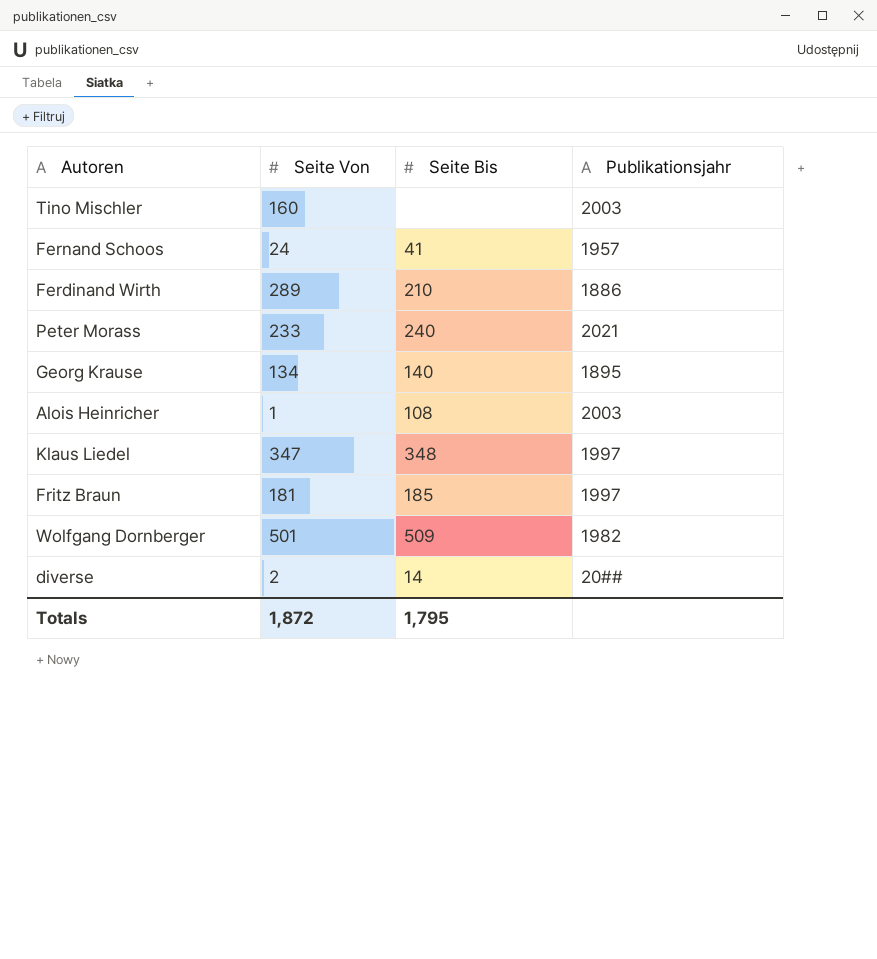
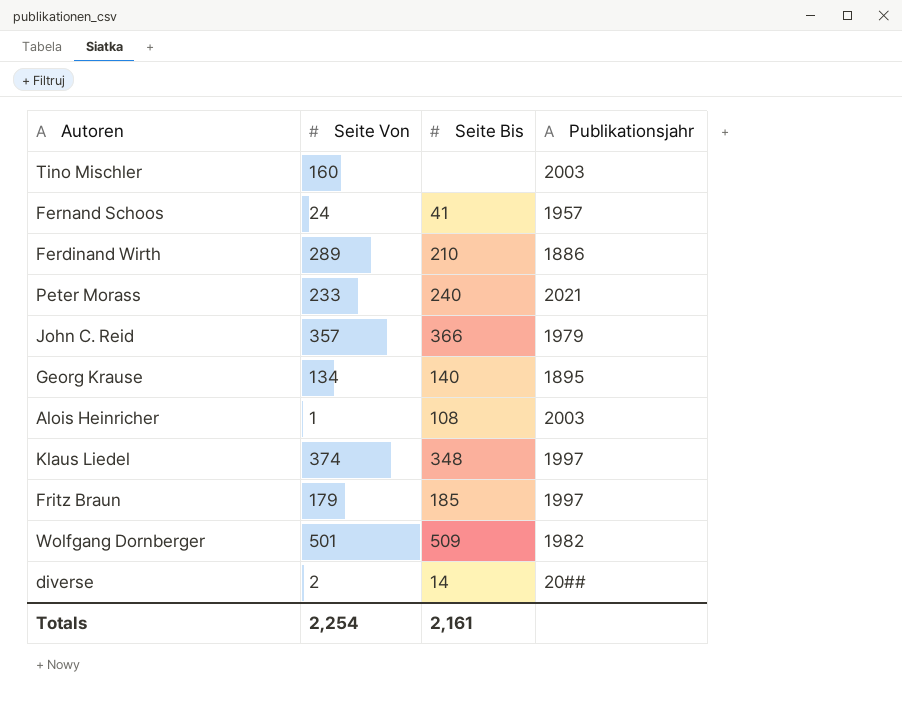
row John C. Reid: none -> 357 | 366 | 1979
Klaus Liedel | Seite Von: 347 -> 374
Fritz Braun | Seite Von: 181 -> 179
Totals | Seite Von: 1,872 -> 2,254
Totals | Seite Bis: 1,795 -> 2,161

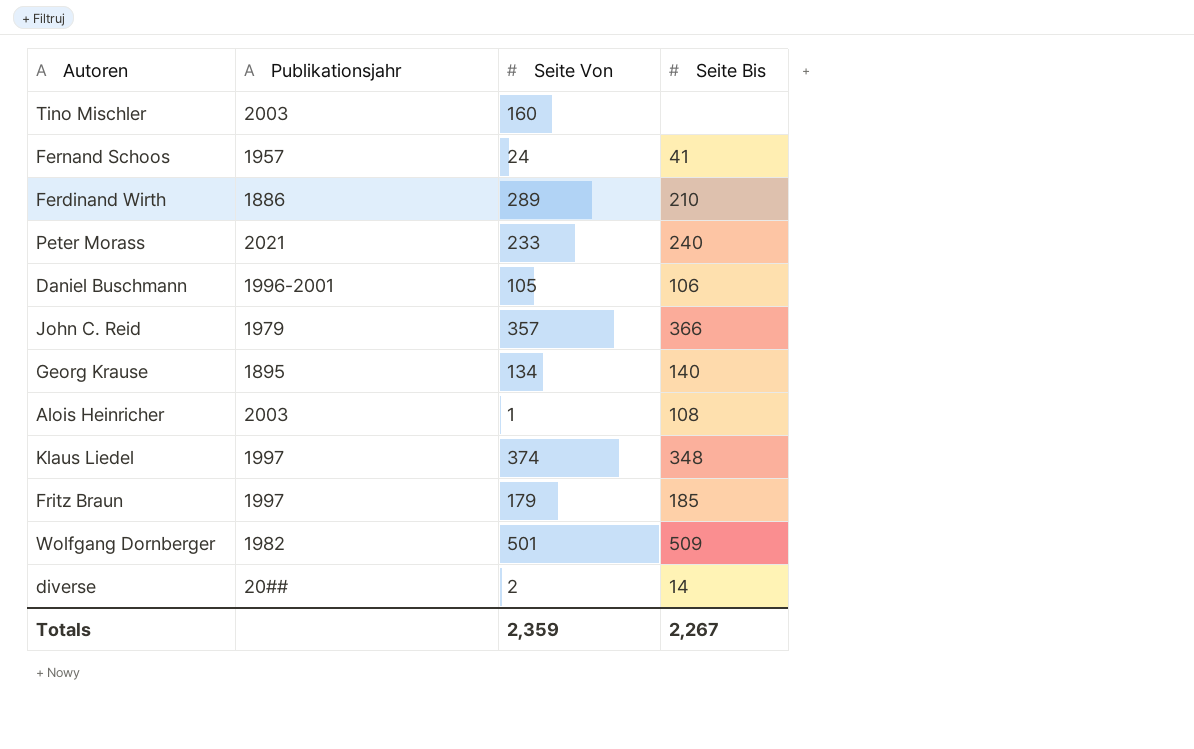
column Publikationsjahr | position: 4 -> 2
row Daniel Buschmann: none -> 1996-2001 | 105 | 106
Totals | Seite Von: 2,254 -> 2,359
Totals | Seite Bis: 2,161 -> 2,267

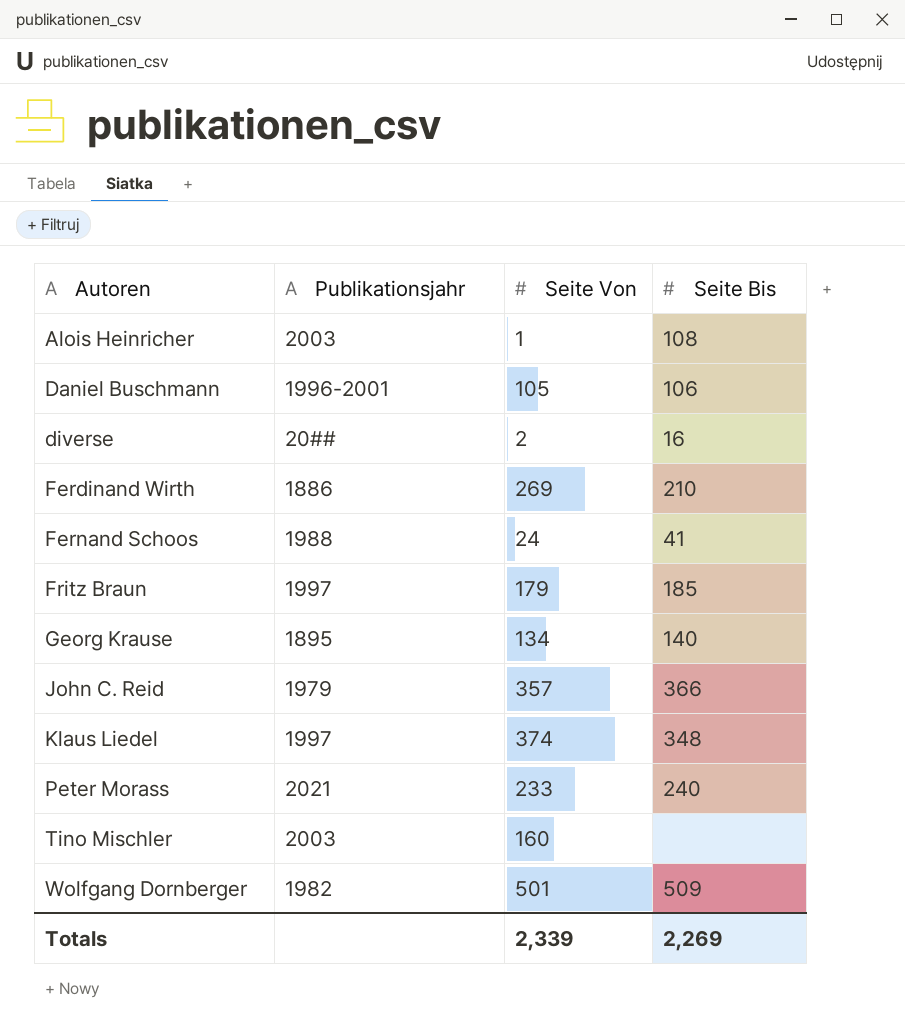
row order: none -> Autoren ascending
diverse | Seite Bis: 14 -> 16
Ferdinand Wirth | Seite Von: 289 -> 269
Fernand Schoos | Publikationsjahr: 1957 -> 1988
Totals | Seite Von: 2,359 -> 2,339
Totals | Seite Bis: 2,267 -> 2,269

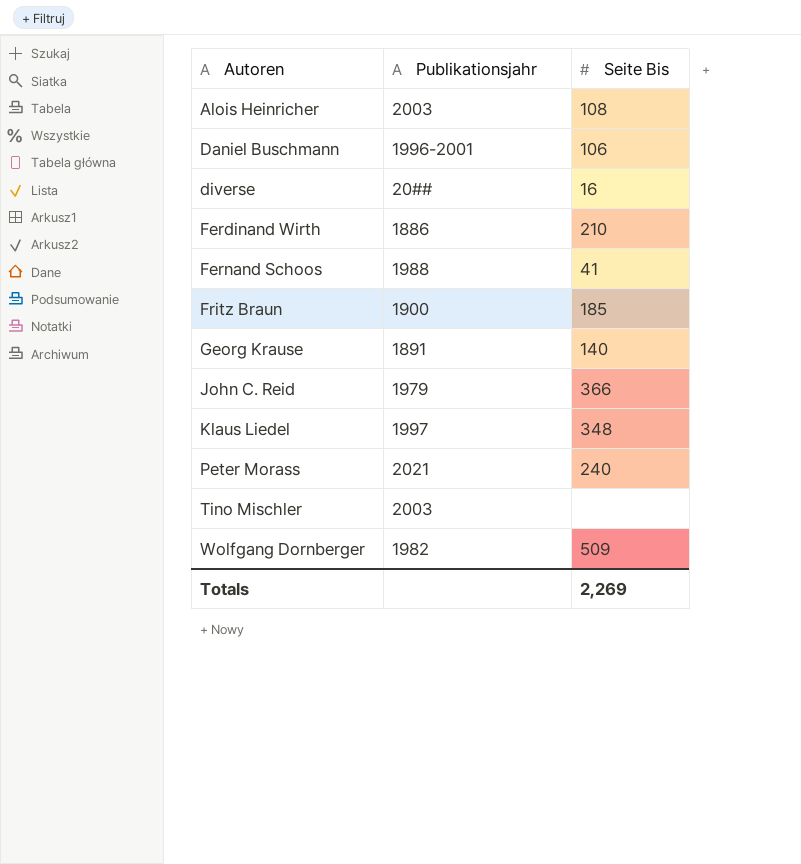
column Seite Von | position: 3 -> none
Fritz Braun | Publikationsjahr: 1997 -> 1900
Georg Krause | Publikationsjahr: 1895 -> 1891

